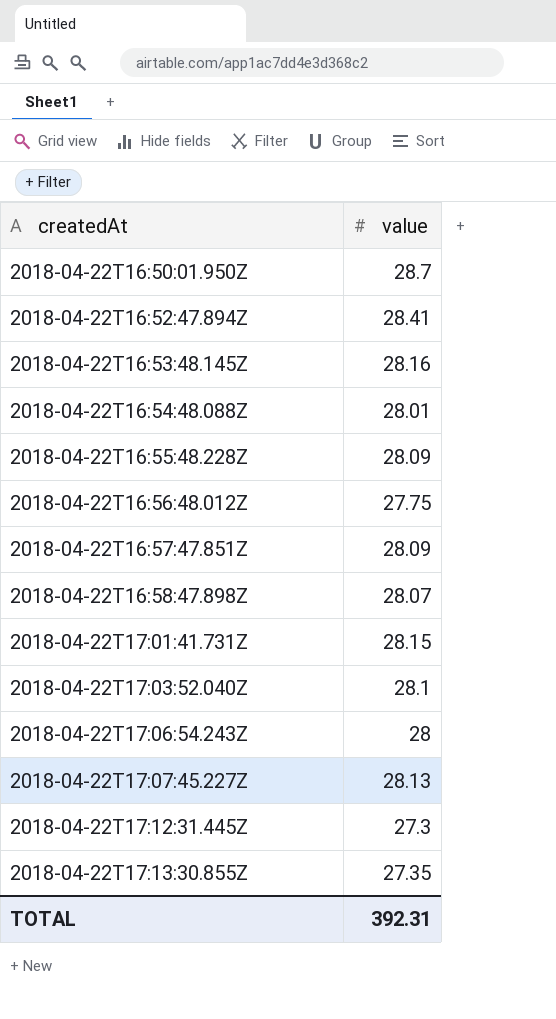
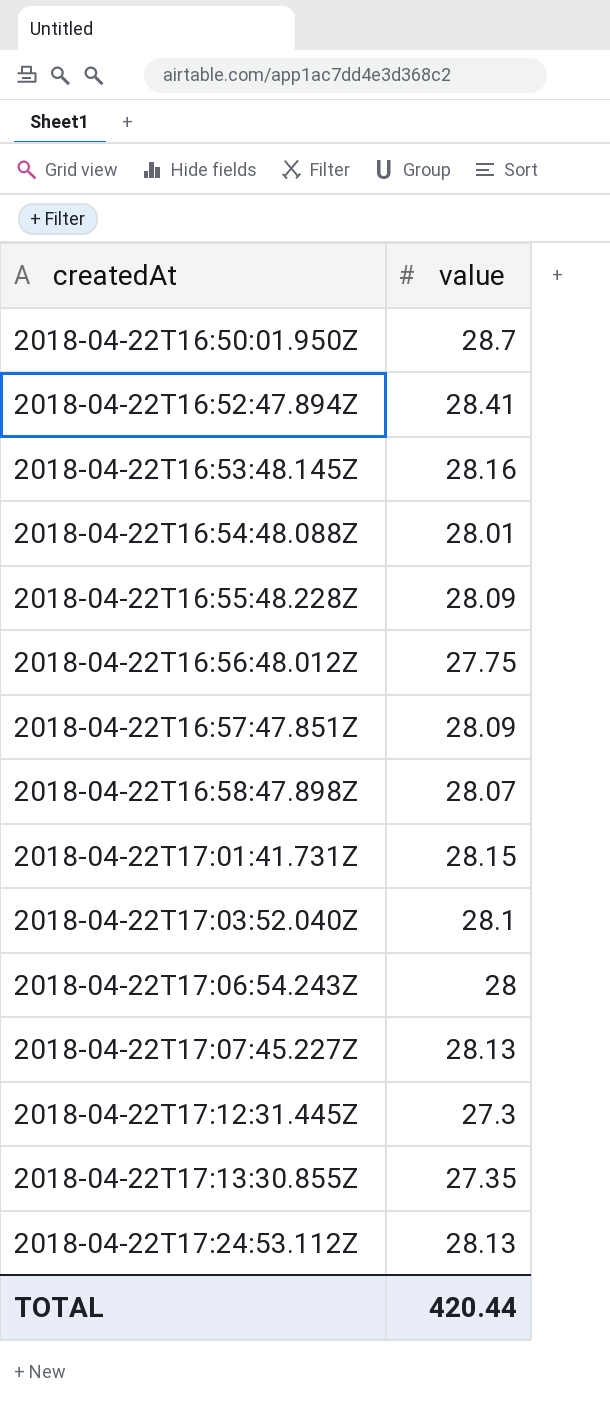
row 2018-04-22T17:24:53.112Z: none -> 28.13
TOTAL | value: 392.31 -> 420.44

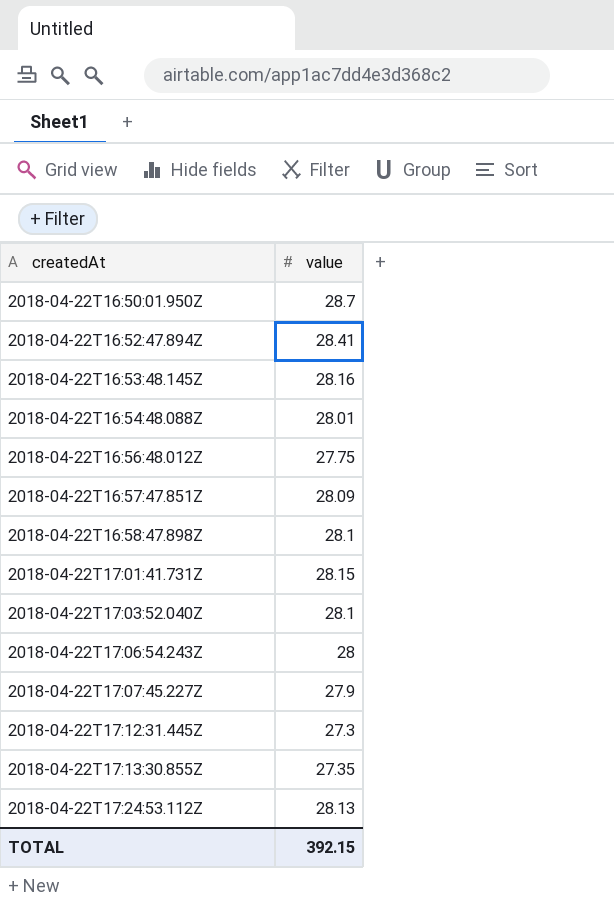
row 2018-04-22T16:55:48.228Z: 28.09 -> none
2018-04-22T16:58:47.898Z | value: 28.07 -> 28.1
2018-04-22T17:07:45.227Z | value: 28.13 -> 27.9
TOTAL | value: 420.44 -> 392.15

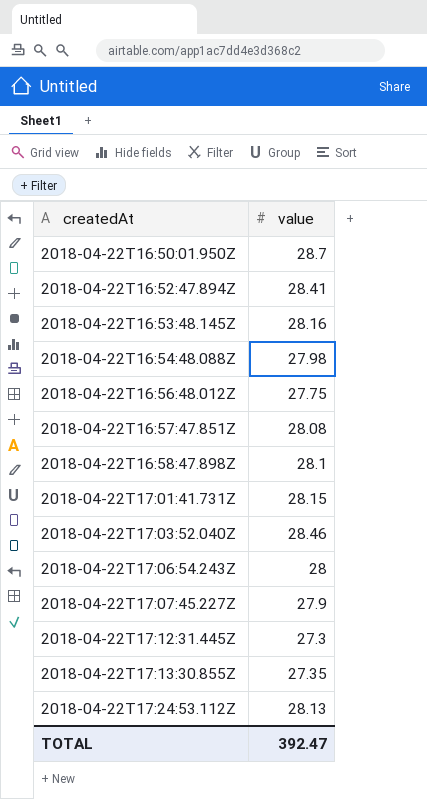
2018-04-22T16:54:48.088Z | value: 28.01 -> 27.98
2018-04-22T16:57:47.851Z | value: 28.09 -> 28.08
2018-04-22T17:03:52.040Z | value: 28.1 -> 28.46
TOTAL | value: 392.15 -> 392.47

